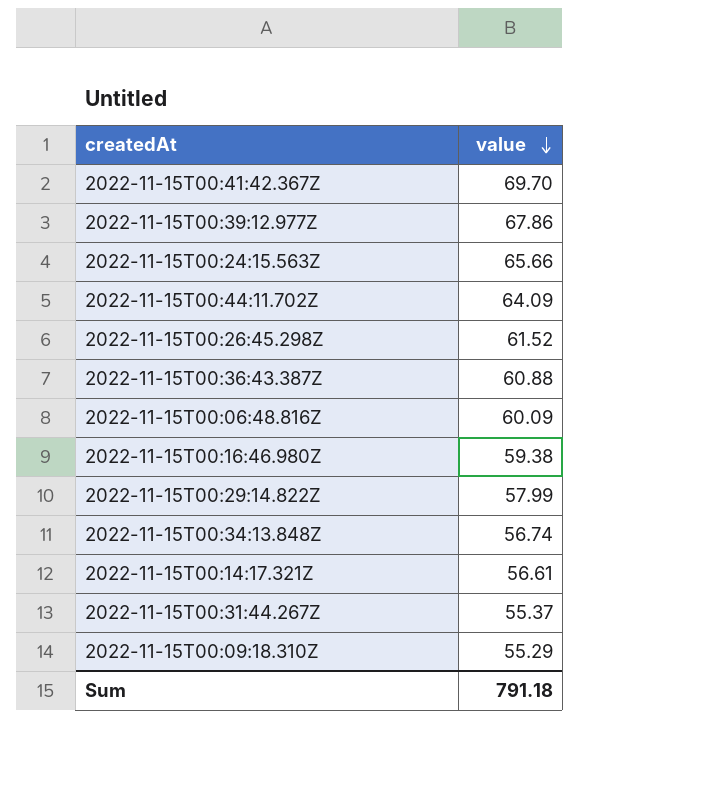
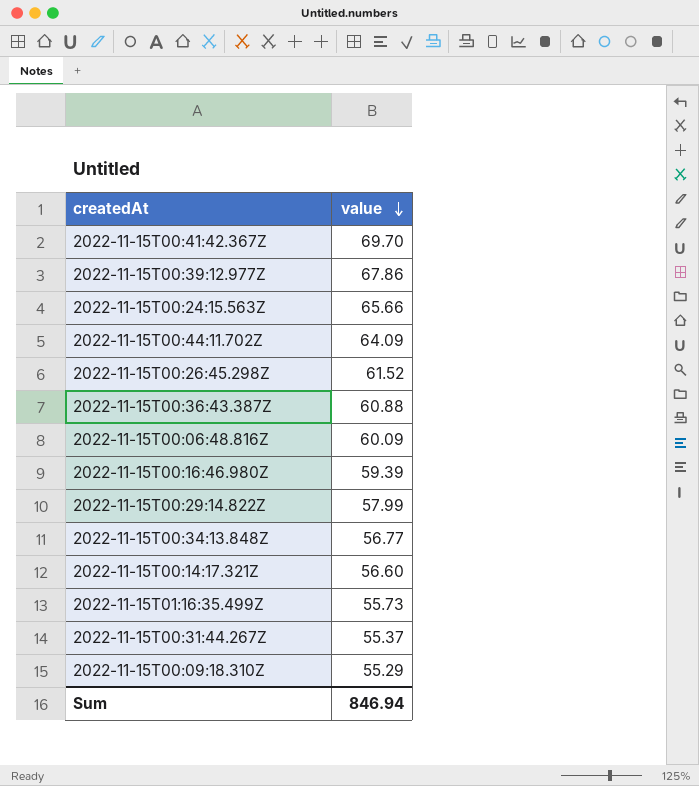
2022-11-15T00:16:46.980Z | value: 59.38 -> 59.39
2022-11-15T00:34:13.848Z | value: 56.74 -> 56.77
2022-11-15T00:14:17.321Z | value: 56.61 -> 56.60
row 2022-11-15T01:16:35.499Z: none -> 55.73
Sum | value: 791.18 -> 846.94

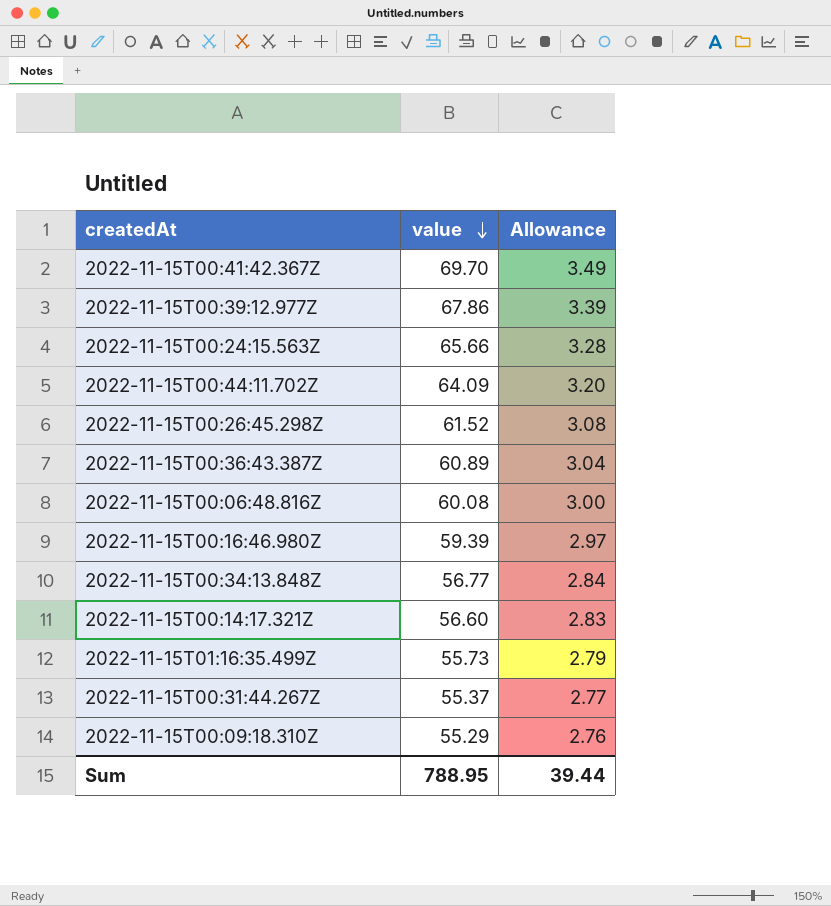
column Allowance | formula: none -> [value] * 0.05
row 2022-11-15T00:29:14.822Z: 57.99 -> none
2022-11-15T00:36:43.387Z | value: 60.88 -> 60.89
2022-11-15T00:06:48.816Z | value: 60.09 -> 60.08
Sum | value: 846.94 -> 788.95

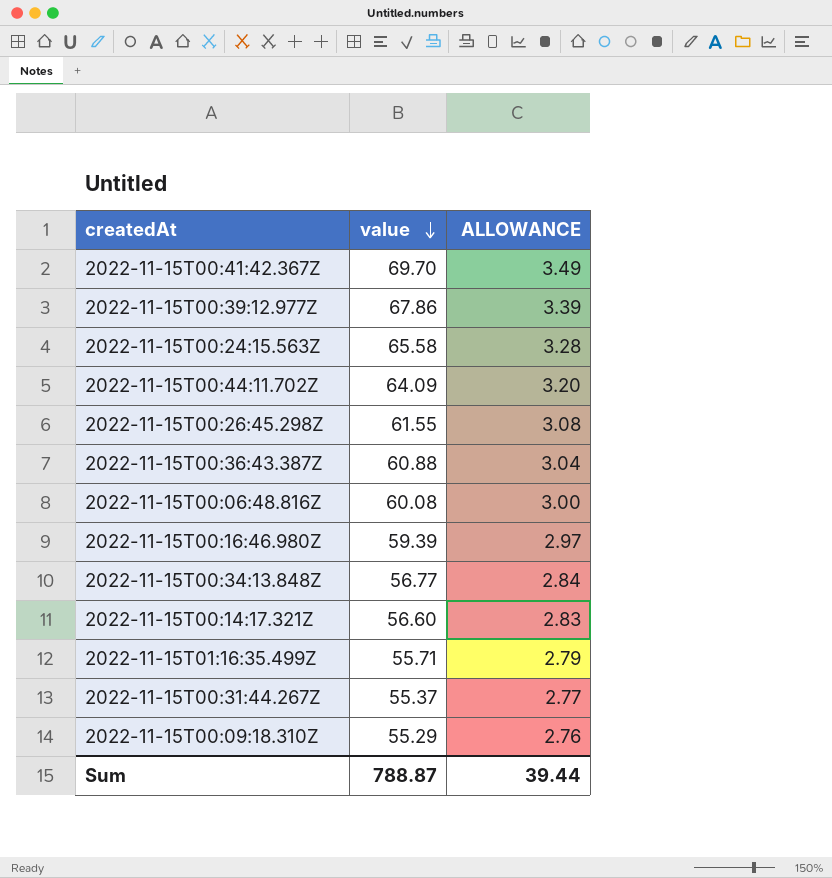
column name: Allowance -> ALLOWANCE
2022-11-15T00:24:15.563Z | value: 65.66 -> 65.58
2022-11-15T00:26:45.298Z | value: 61.52 -> 61.55
2022-11-15T00:36:43.387Z | value: 60.89 -> 60.88
2022-11-15T01:16:35.499Z | value: 55.73 -> 55.71
Sum | value: 788.95 -> 788.87

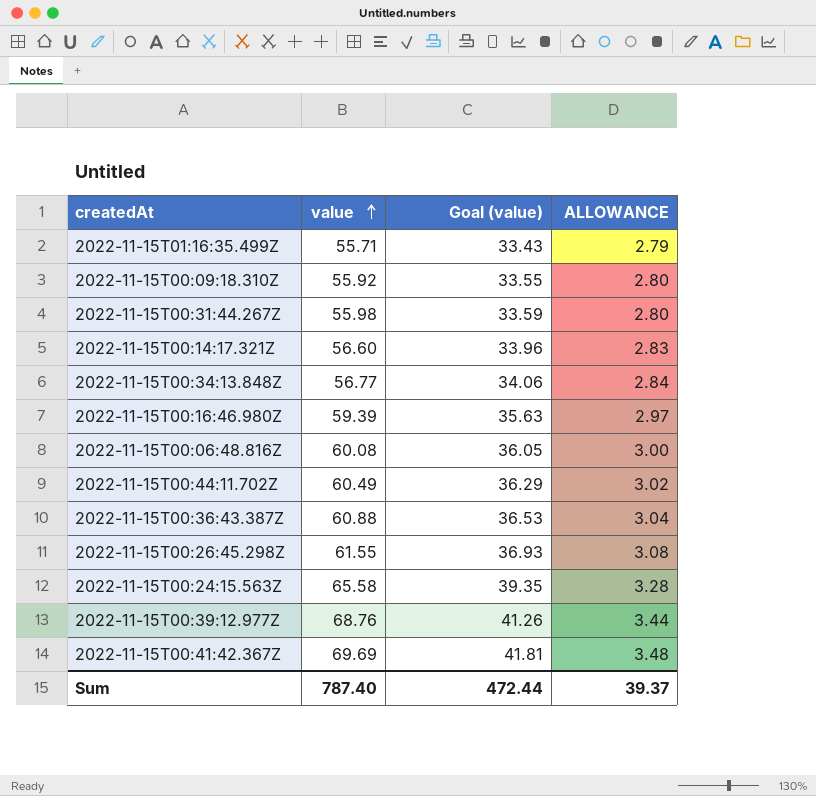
row order: value descending -> value ascending
column Goal (value) | formula: none -> [value] * 0.6
2022-11-15T00:09:18.310Z | value: 55.29 -> 55.92
2022-11-15T00:09:18.310Z | ALLOWANCE: 2.76 -> 2.80
2022-11-15T00:31:44.267Z | value: 55.37 -> 55.98
2022-11-15T00:31:44.267Z | ALLOWANCE: 2.77 -> 2.80
2022-11-15T00:44:11.702Z | value: 64.09 -> 60.49
2022-11-15T00:44:11.702Z | ALLOWANCE: 3.20 -> 3.02
2022-11-15T00:39:12.977Z | value: 67.86 -> 68.76
2022-11-15T00:39:12.977Z | ALLOWANCE: 3.39 -> 3.44
2022-11-15T00:41:42.367Z | value: 69.70 -> 69.69
2022-11-15T00:41:42.367Z | ALLOWANCE: 3.49 -> 3.48
Sum | value: 788.87 -> 787.40
Sum | ALLOWANCE: 39.44 -> 39.37

